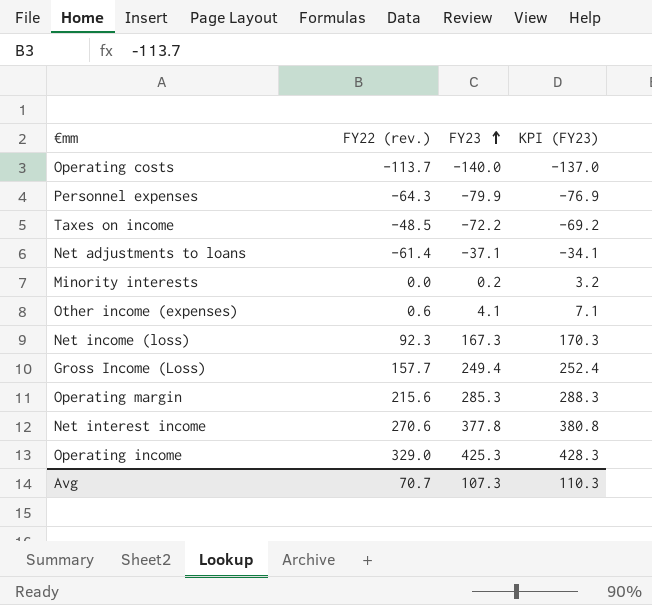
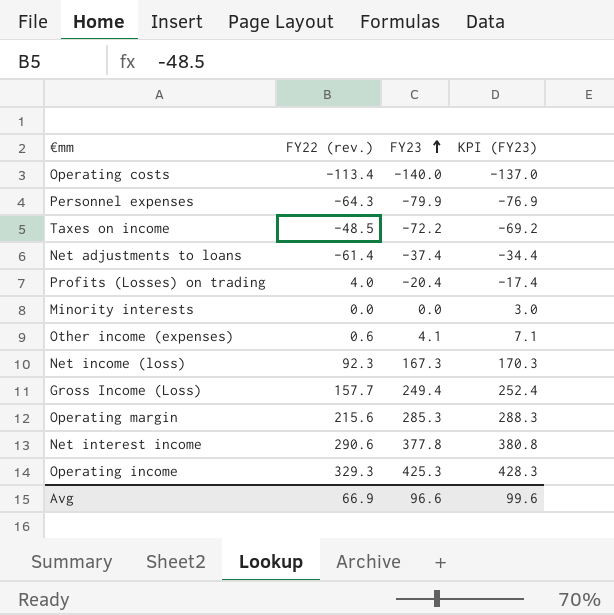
Operating costs | FY22 (rev.): -113.7 -> -113.4
Net adjustments to loans | FY23: -37.1 -> -37.4
Net adjustments to loans | KPI (FY23): -34.1 -> -34.4
row Profits (Losses) on trading: none -> 4.0 | -20.4 | -17.4
Minority interests | FY23: 0.2 -> 0.0
Minority interests | KPI (FY23): 3.2 -> 3.0
Net interest income | FY22 (rev.): 270.6 -> 290.6
Operating income | FY22 (rev.): 329.0 -> 329.3
Avg | FY22 (rev.): 70.7 -> 66.9
Avg | FY23: 107.3 -> 96.6
Avg | KPI (FY23): 110.3 -> 99.6

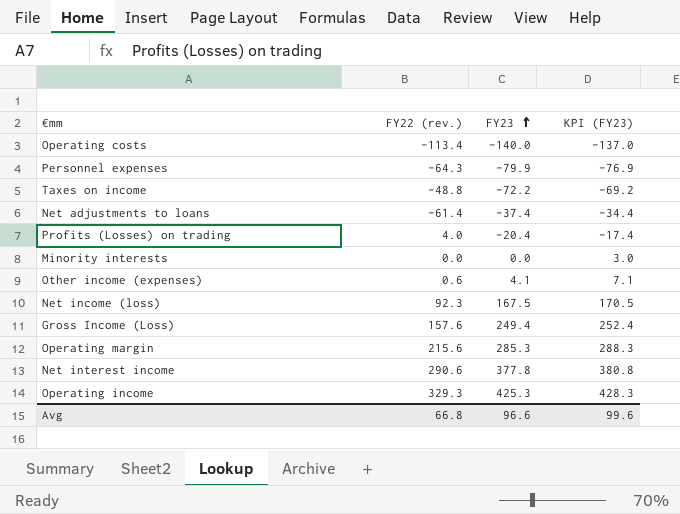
Taxes on income | FY22 (rev.): -48.5 -> -48.8
Net income (loss) | FY23: 167.3 -> 167.5
Net income (loss) | KPI (FY23): 170.3 -> 170.5
Gross Income (Loss) | FY22 (rev.): 157.7 -> 157.6
Avg | FY22 (rev.): 66.9 -> 66.8

